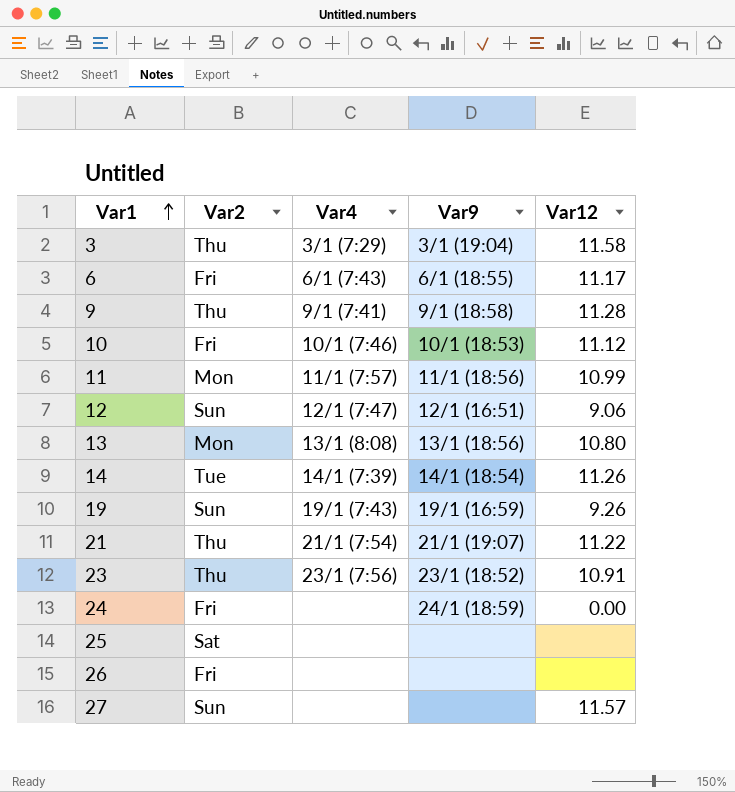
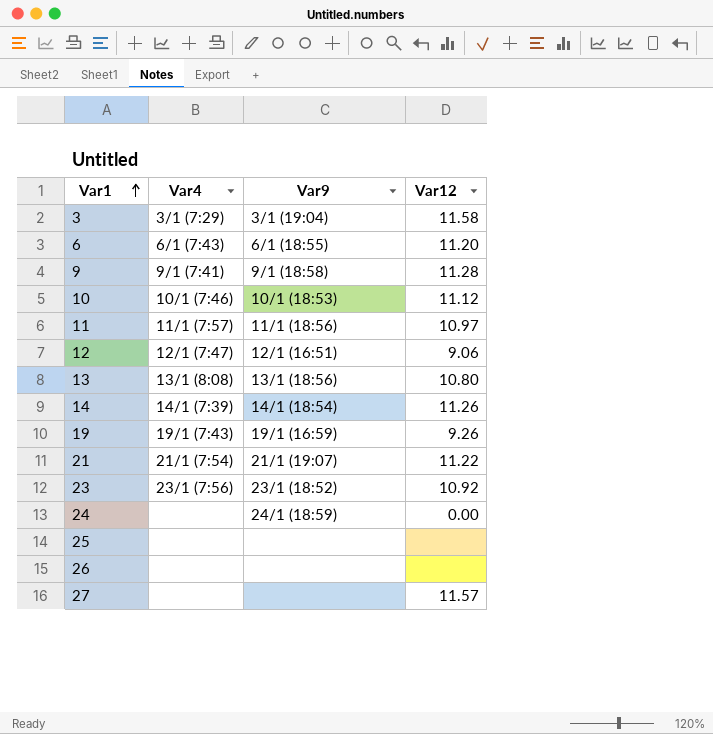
column Var2 | position: 2 -> none
6 | Var12: 11.17 -> 11.20
11 | Var12: 10.99 -> 10.97
23 | Var12: 10.91 -> 10.92

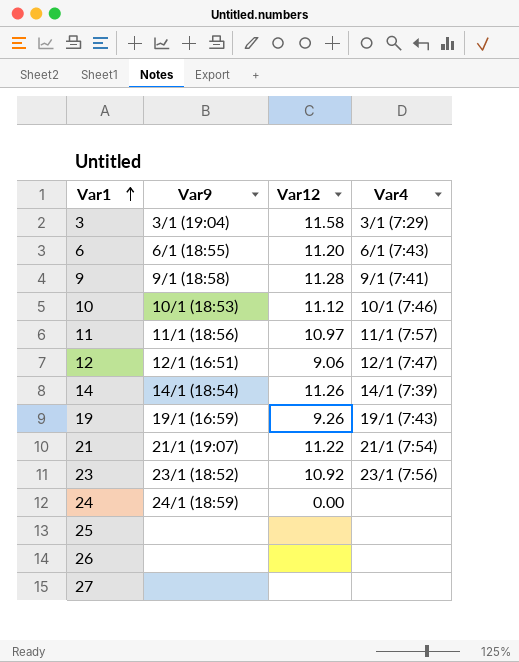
column Var4 | position: 2 -> 4
row 13: 13/1 (8:08) | 13/1 (18:56) | 10.80 -> none
27 | Var12: 11.57 -> none

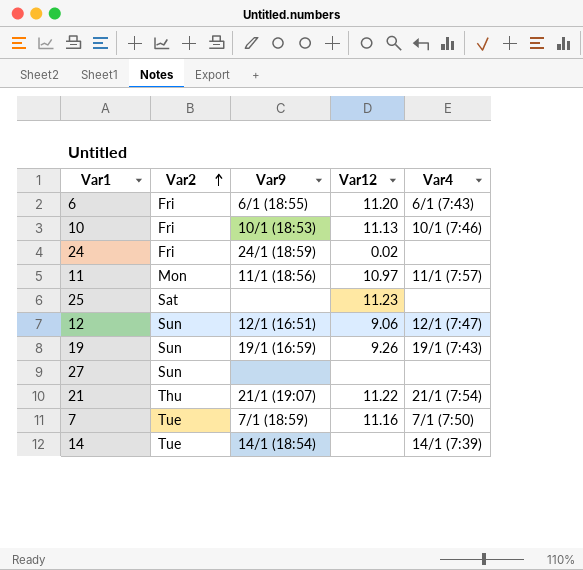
row order: Var1 ascending -> Var2 ascending
column Var2 | position: none -> 2
row 3: 3/1 (19:04) | 11.58 | 3/1 (7:29) -> none
row 9: 9/1 (18:58) | 11.28 | 9/1 (7:41) -> none
row 23: 23/1 (18:52) | 10.92 | 23/1 (7:56) -> none
row 26: none | none | none -> none
10 | Var12: 11.12 -> 11.13
24 | Var12: 0.00 -> 0.02
25 | Var12: none -> 11.23
row 7: none -> Tue | 7/1 (18:59) | 11.16 | 7/1 (7:50)
14 | Var12: 11.26 -> none

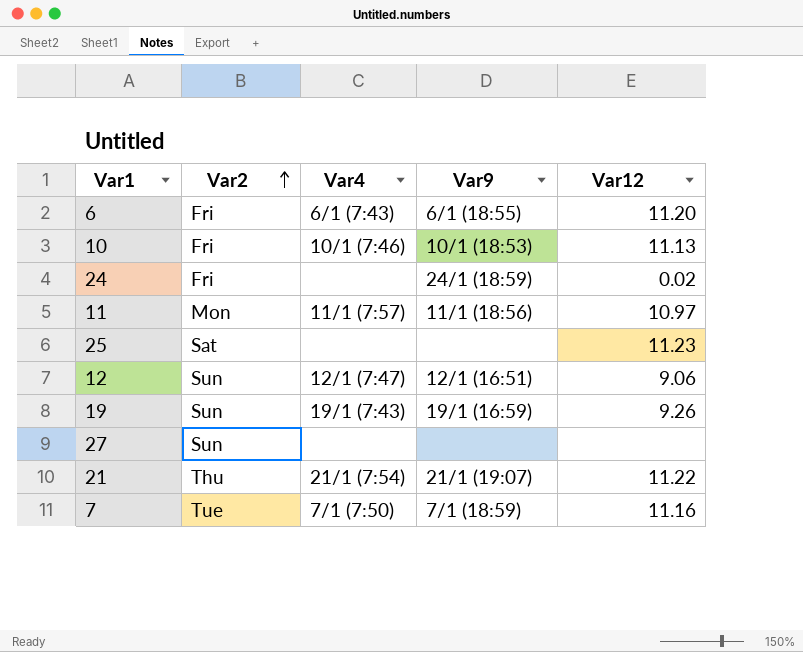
column Var4 | position: 5 -> 3
row 14: Tue | 14/1 (18:54) | none | 14/1 (7:39) -> none

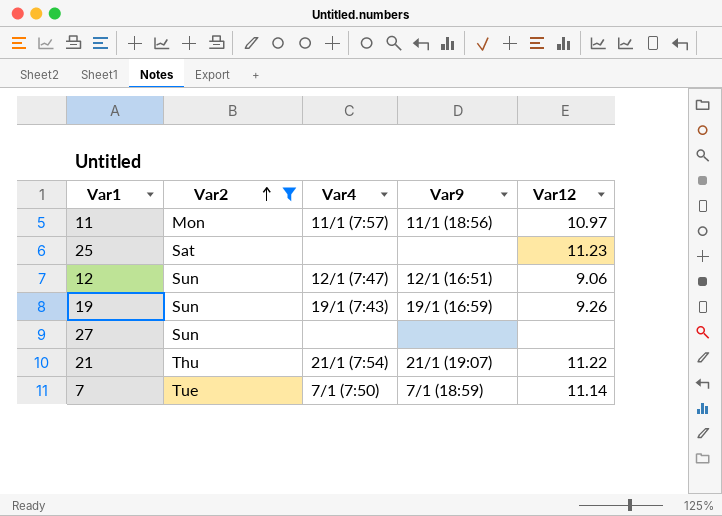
filter: none -> Var2 != Fri
7 | Var12: 11.16 -> 11.14

